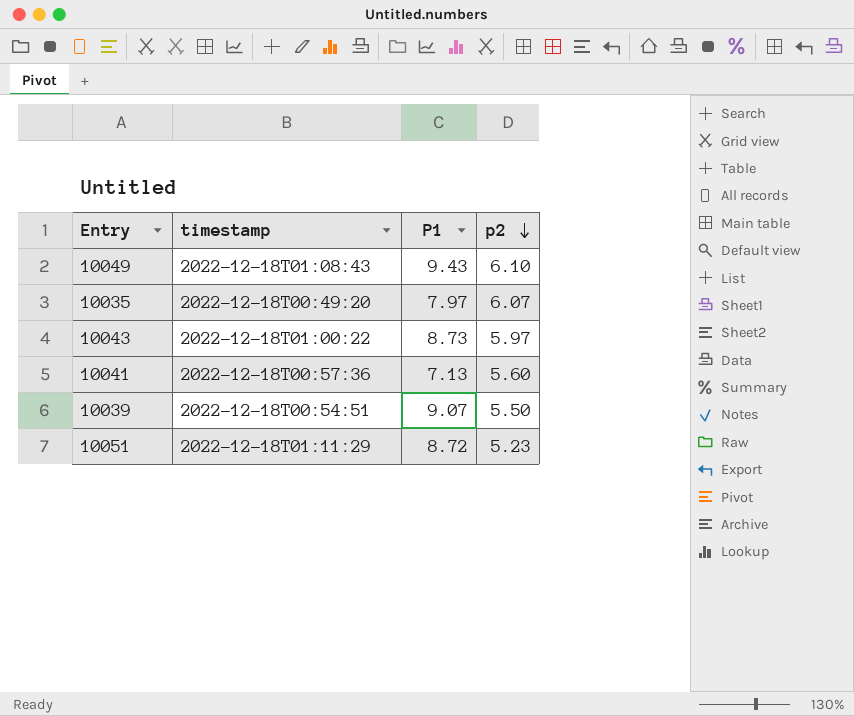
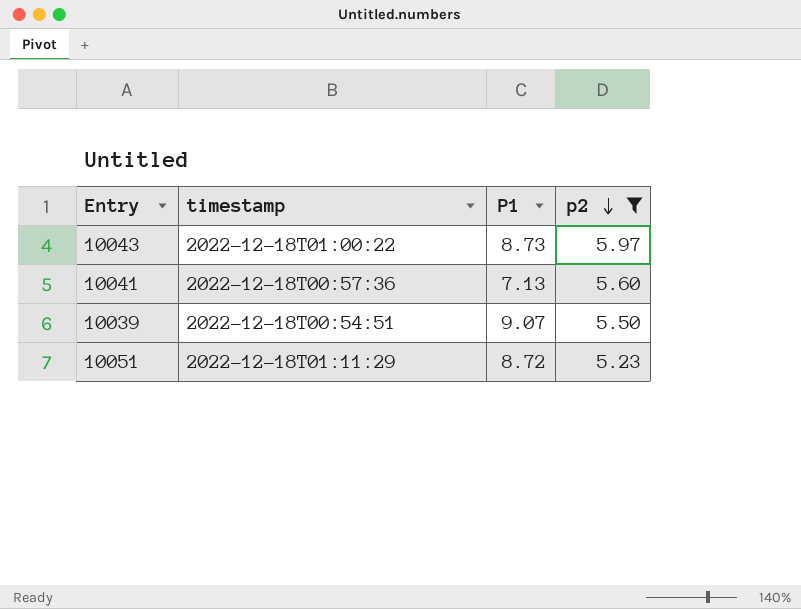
filter: none -> p2 <= 5.97

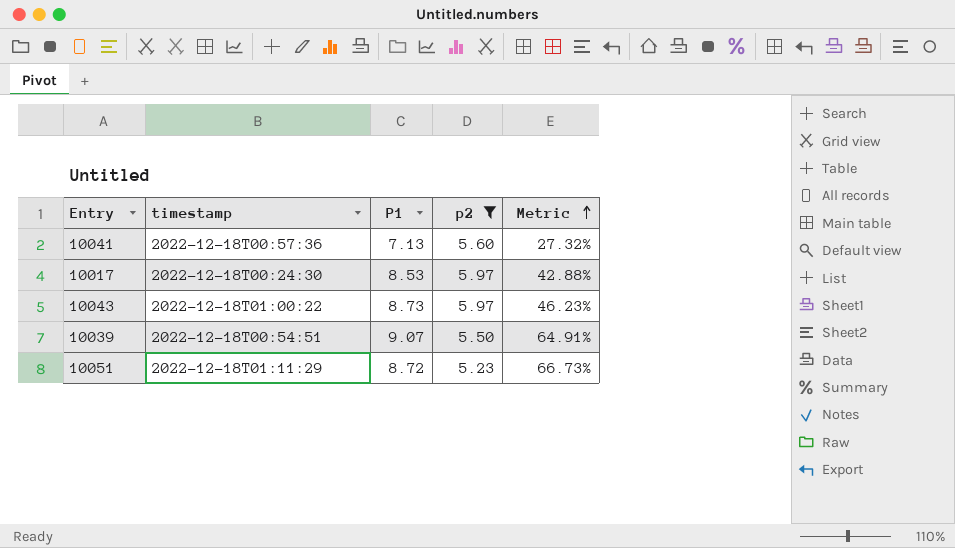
row order: p2 descending -> Metric ascending
column Metric | formula: none -> ([P1] - [p2]) / [p2]
row 10017: none -> 2022-12-18T00:24:30 | 8.53 | 5.97 | 42.88%

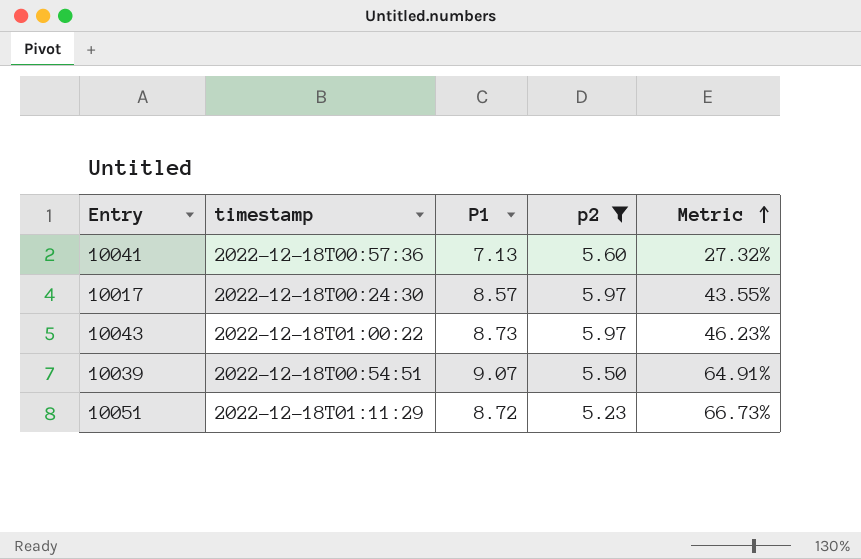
10017 | P1: 8.53 -> 8.57
10017 | Metric: 42.88% -> 43.55%

